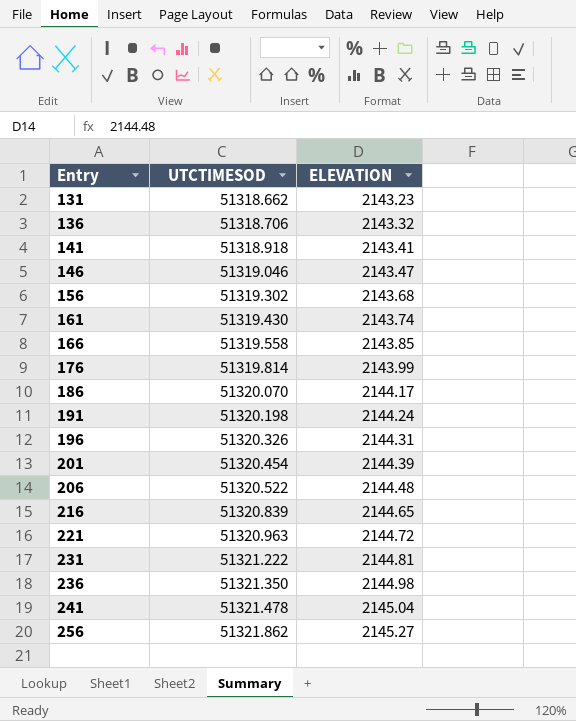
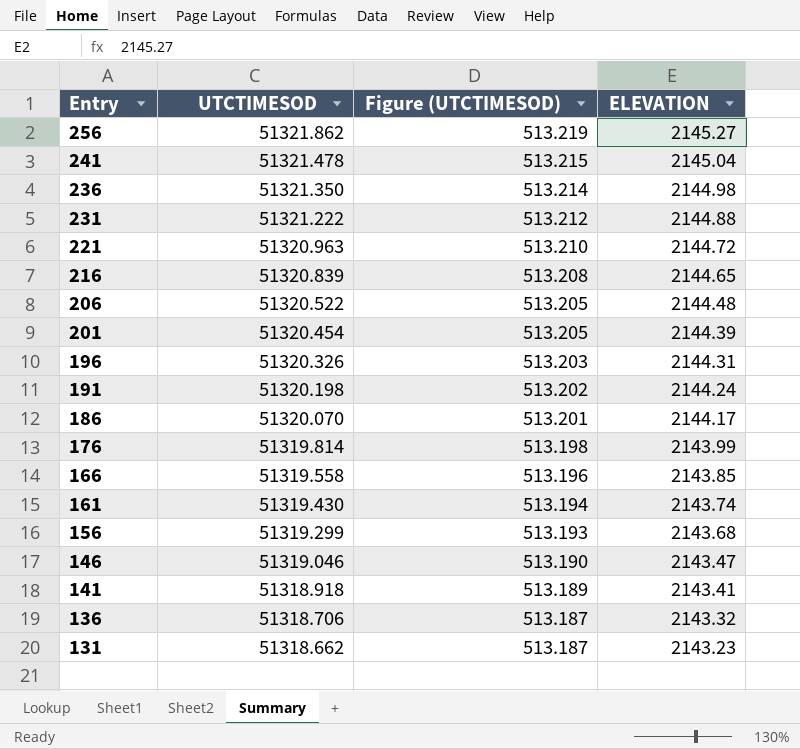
row order: Entry ascending -> Entry descending
column Figure (UTCTIMESOD) | formula: none -> [UTCTIMESOD] * 0.01
231 | ELEVATION: 2144.81 -> 2144.88
156 | UTCTIMESOD: 51319.302 -> 51319.299

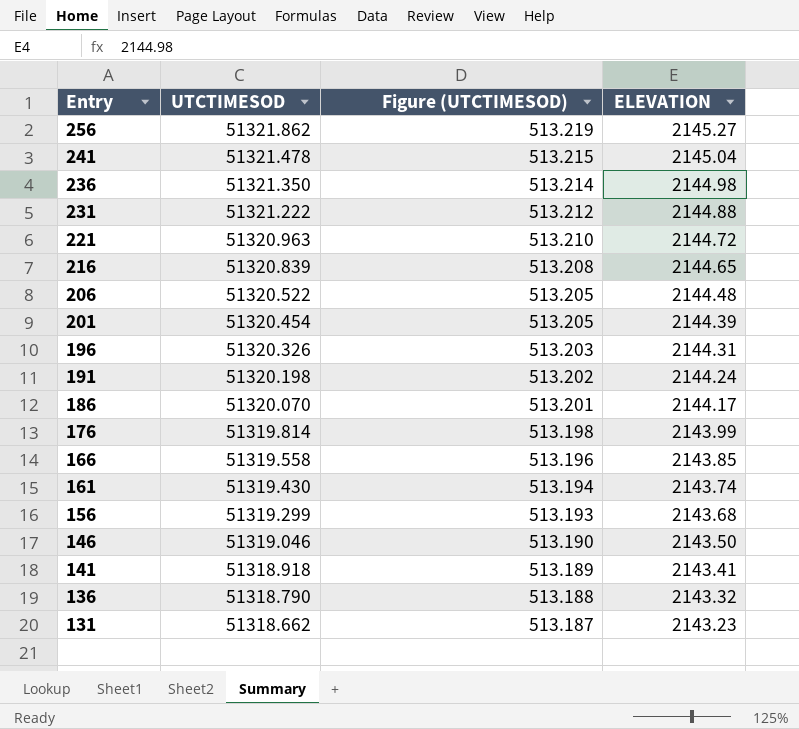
146 | ELEVATION: 2143.47 -> 2143.50
136 | UTCTIMESOD: 51318.706 -> 51318.790
136 | Figure (UTCTIMESOD): 513.187 -> 513.188

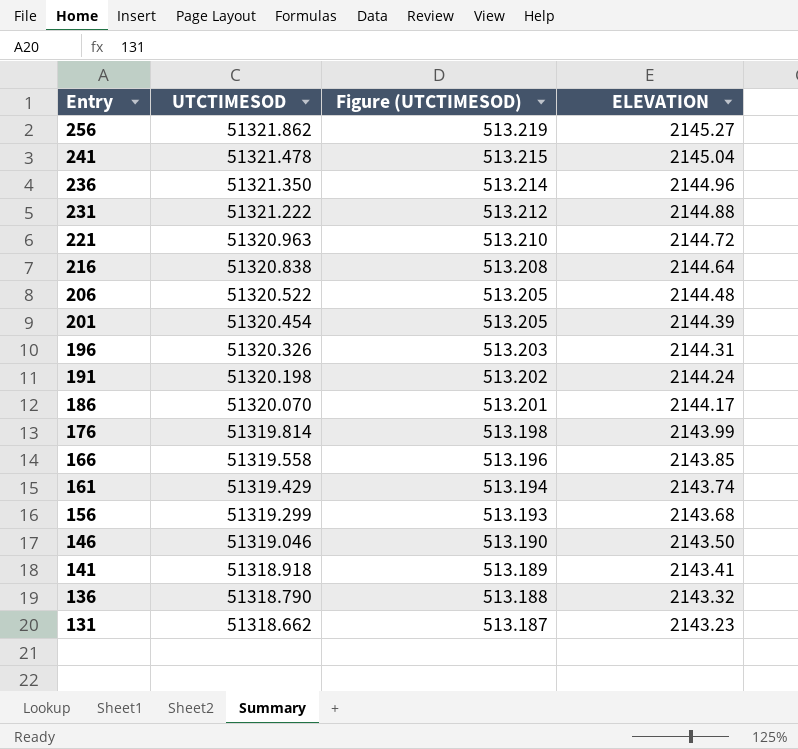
236 | ELEVATION: 2144.98 -> 2144.96
216 | UTCTIMESOD: 51320.839 -> 51320.838
216 | ELEVATION: 2144.65 -> 2144.64
161 | UTCTIMESOD: 51319.430 -> 51319.429

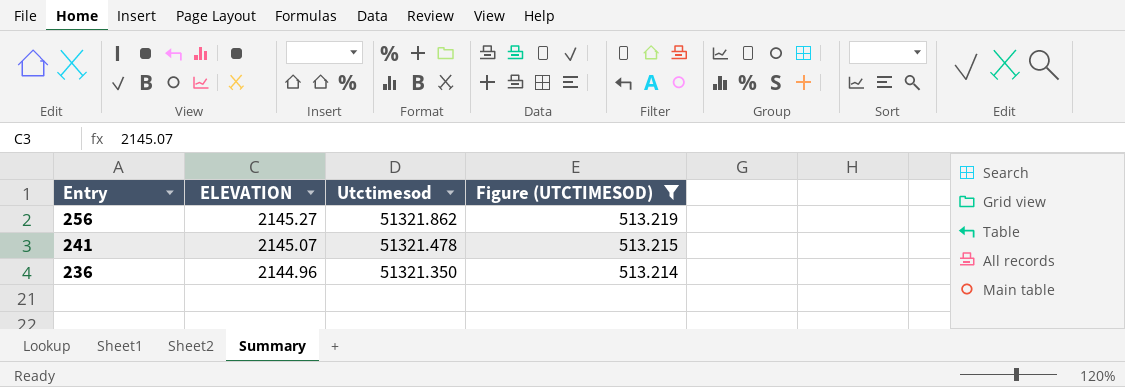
filter: none -> Figure (UTCTIMESOD) >= 513.214
column ELEVATION | position: 4 -> 2
column name: UTCTIMESOD -> Utctimesod
241 | ELEVATION: 2145.04 -> 2145.07

